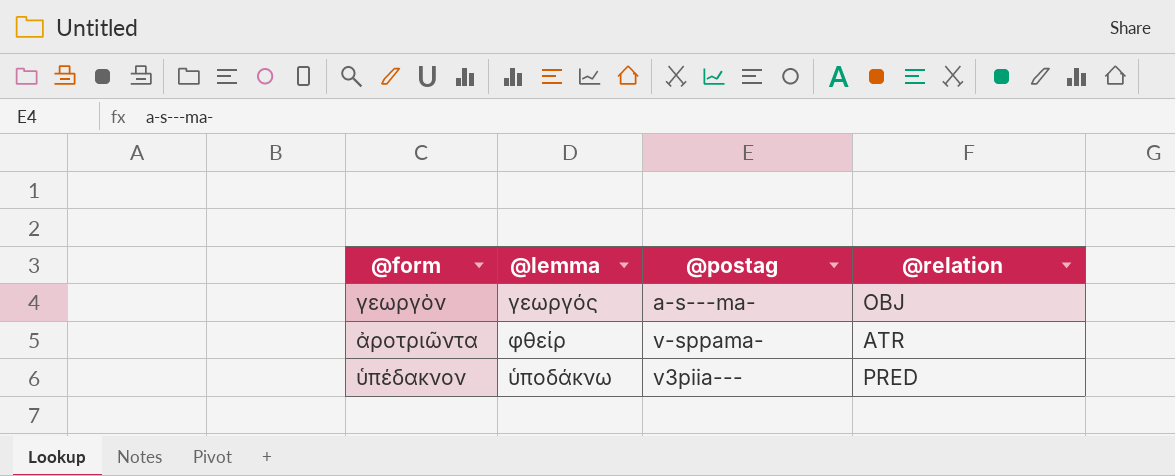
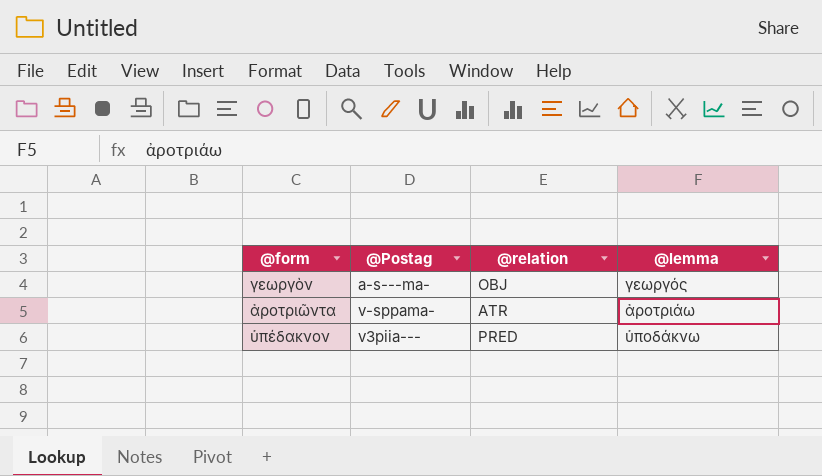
column name: @postag -> @Postag
column @lemma | position: 2 -> 4
ἀροτριῶντα | @lemma: φθείρ -> ἀροτριάω

